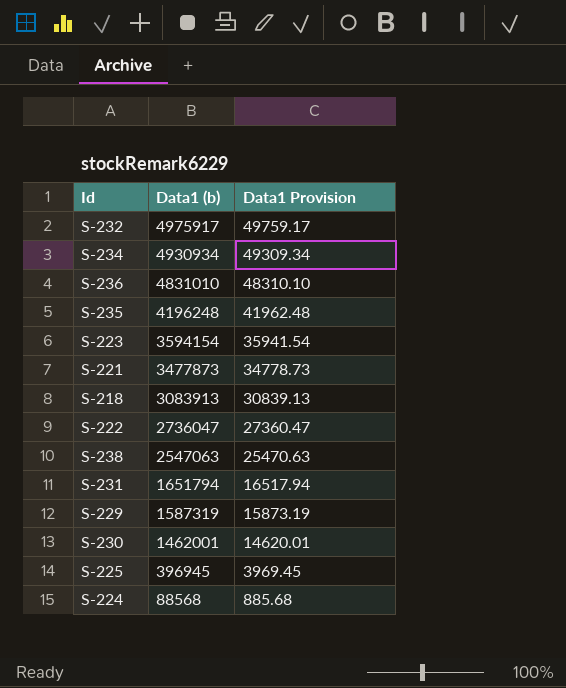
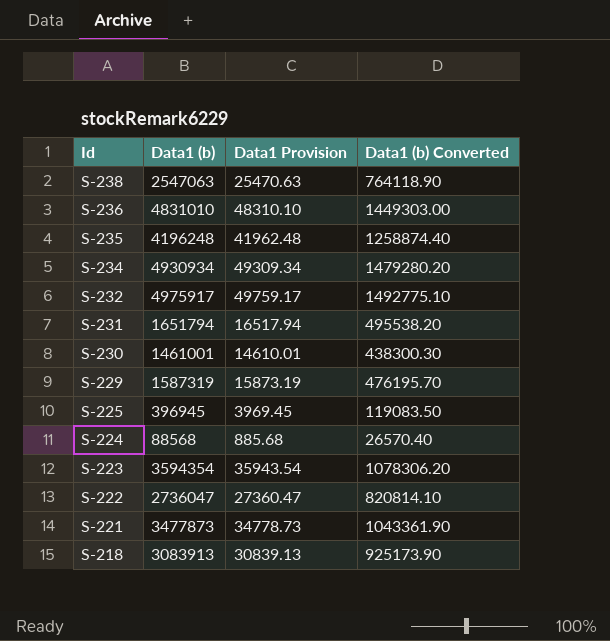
row order: Data1 (b) descending -> Id descending
column Data1 (b) Converted | formula: none -> [Data1 (b)] * 0.3
S-230 | Data1 (b): 1462001 -> 1461001
S-230 | Data1 Provision: 14620.01 -> 14610.01
S-223 | Data1 (b): 3594154 -> 3594354
S-223 | Data1 Provision: 35941.54 -> 35943.54

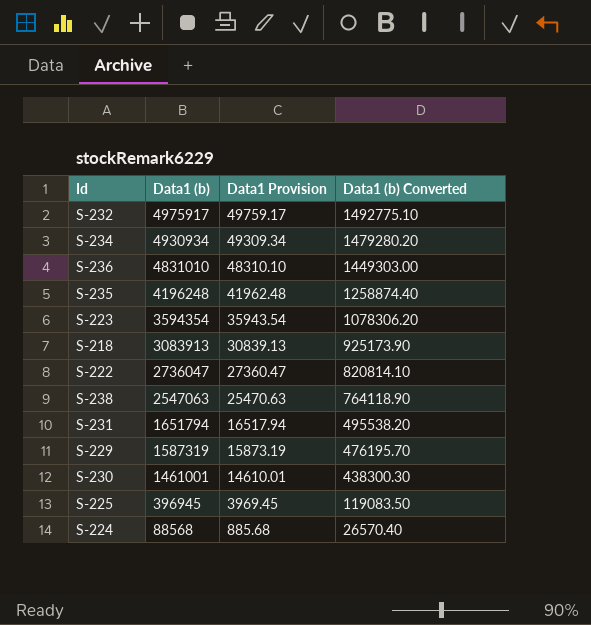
row order: Id descending -> Data1 (b) descending
row S-221: 3477873 | 34778.73 | 1043361.90 -> none

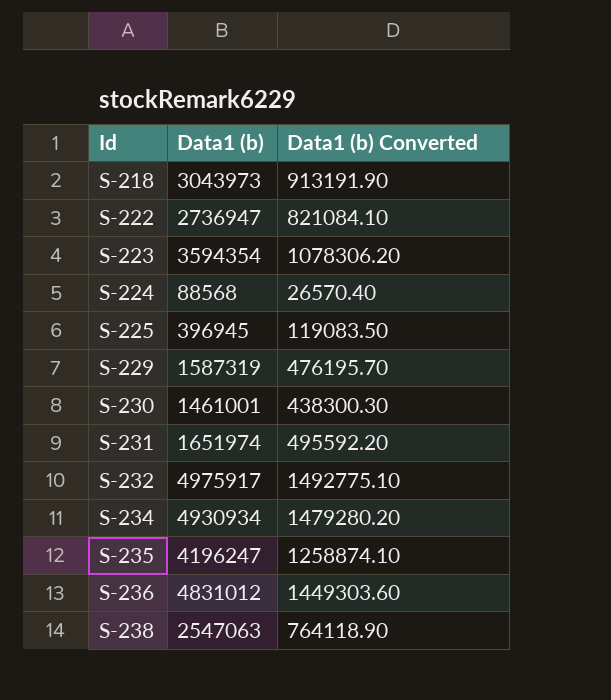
row order: Data1 (b) descending -> Id ascending
column Data1 Provision | formula: [Data1 (b)] * 0.01 -> none
S-218 | Data1 (b): 3083913 -> 3043973
S-218 | Data1 (b) Converted: 925173.90 -> 913191.90
S-222 | Data1 (b): 2736047 -> 2736947
S-222 | Data1 (b) Converted: 820814.10 -> 821084.10
S-231 | Data1 (b): 1651794 -> 1651974
S-231 | Data1 (b) Converted: 495538.20 -> 495592.20
S-235 | Data1 (b): 4196248 -> 4196247
S-235 | Data1 (b) Converted: 1258874.40 -> 1258874.10
S-236 | Data1 (b): 4831010 -> 4831012
S-236 | Data1 (b) Converted: 1449303.00 -> 1449303.60

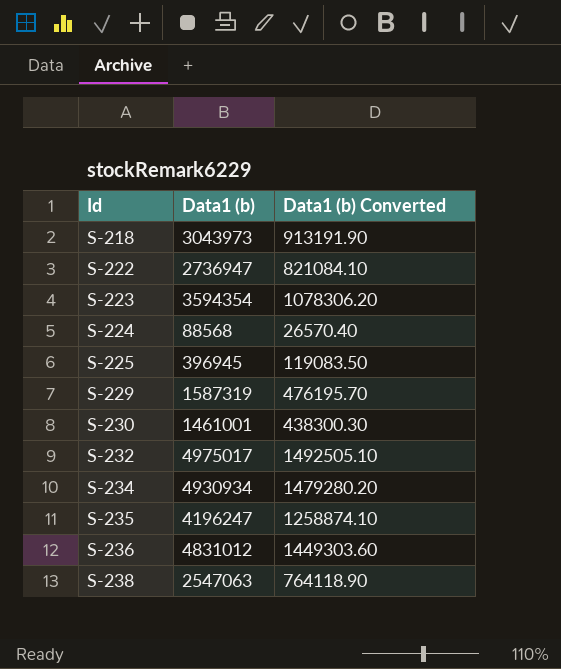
row S-231: 1651974 | 495592.20 -> none
S-232 | Data1 (b): 4975917 -> 4975017
S-232 | Data1 (b) Converted: 1492775.10 -> 1492505.10

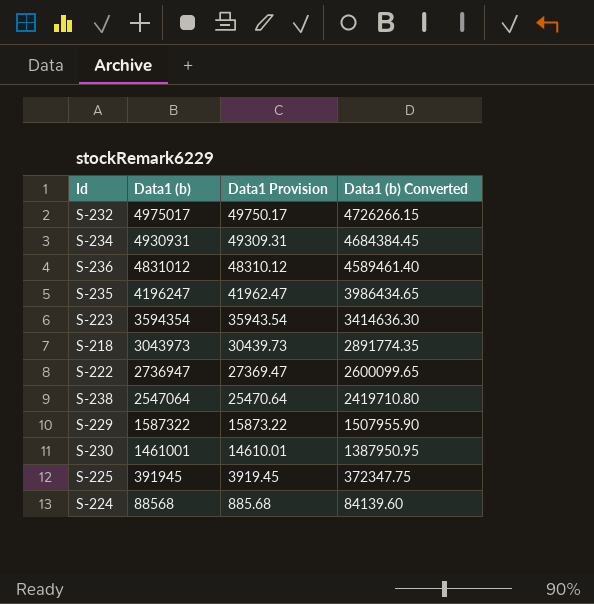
row order: Id ascending -> Data1 (b) descending
column Data1 Provision | formula: none -> [Data1 (b)] * 0.01
column Data1 (b) Converted | formula: [Data1 (b)] * 0.3 -> [Data1 (b)] * 0.95
S-234 | Data1 (b): 4930934 -> 4930931
S-238 | Data1 (b): 2547063 -> 2547064
S-229 | Data1 (b): 1587319 -> 1587322
S-225 | Data1 (b): 396945 -> 391945

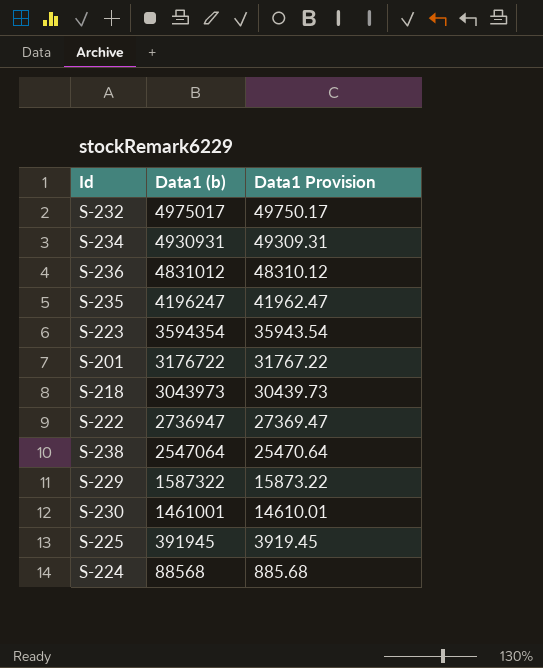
column Data1 (b) Converted | formula: [Data1 (b)] * 0.95 -> none
row S-201: none -> 3176722 | 31767.22

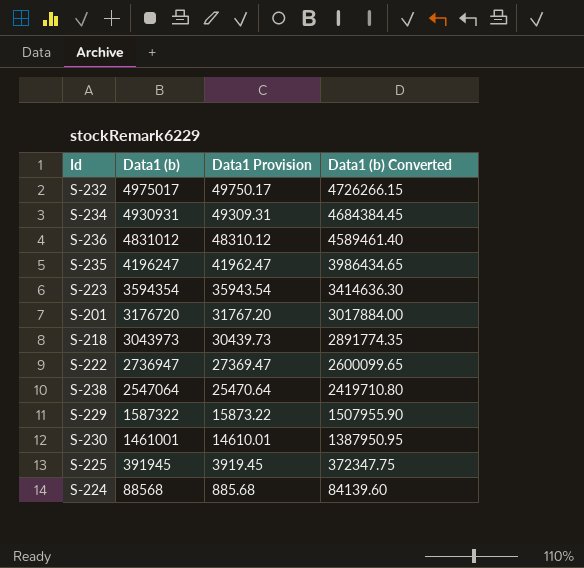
column Data1 (b) Converted | formula: none -> [Data1 (b)] * 0.95
S-201 | Data1 (b): 3176722 -> 3176720
S-201 | Data1 Provision: 31767.22 -> 31767.20

